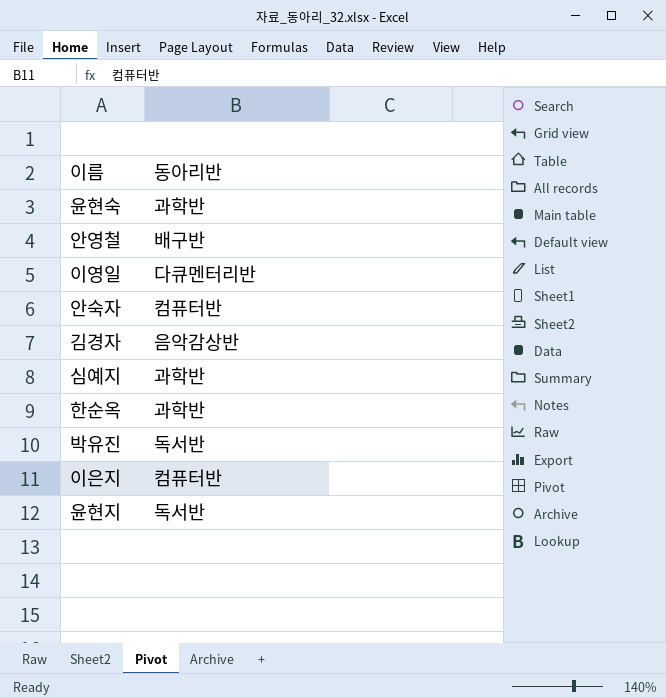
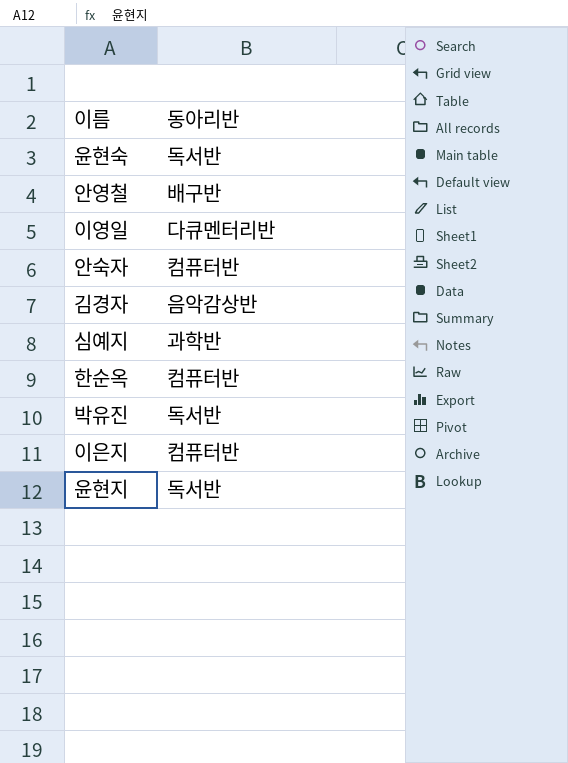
윤현숙 | 동아리반: 과학반 -> 독서반
한순옥 | 동아리반: 과학반 -> 컴퓨터반

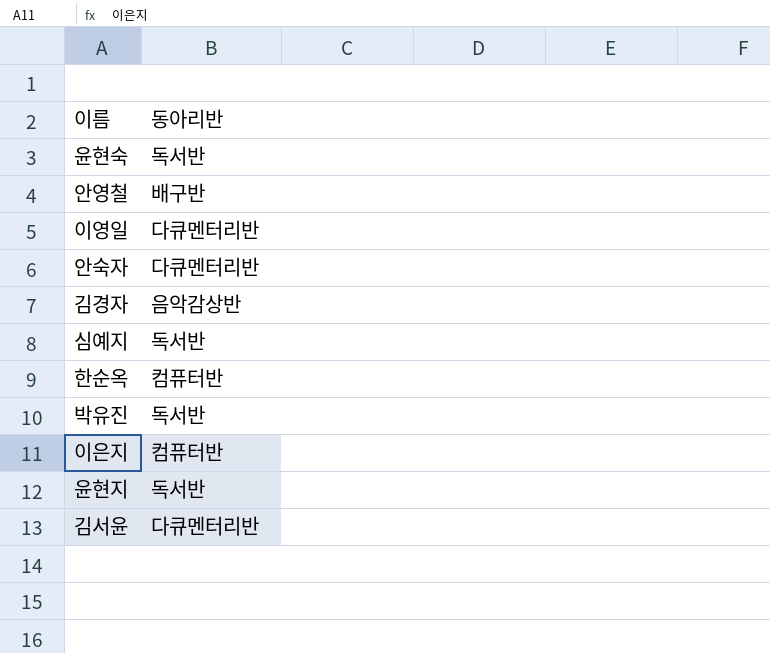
안숙자 | 동아리반: 컴퓨터반 -> 다큐멘터리반
심예지 | 동아리반: 과학반 -> 독서반
row 김서윤: none -> 다큐멘터리반

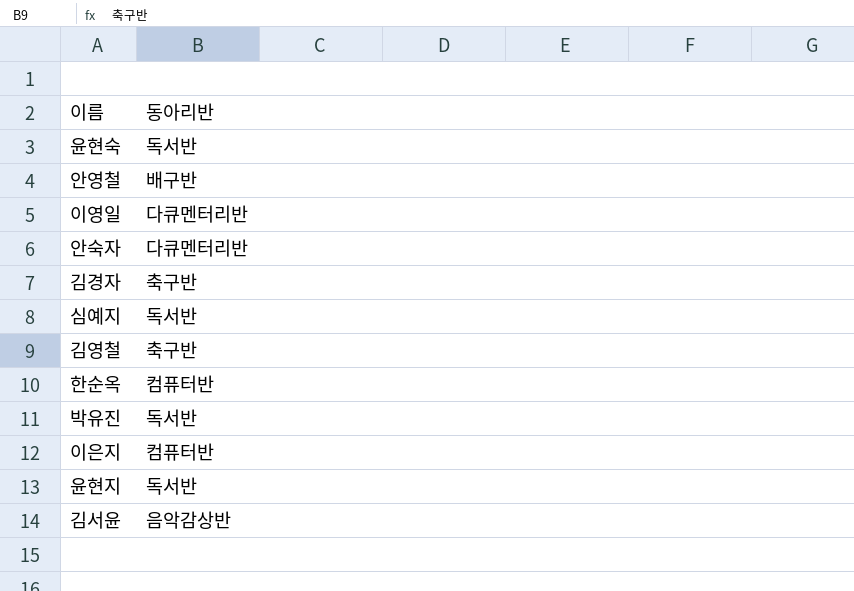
김경자 | 동아리반: 음악감상반 -> 축구반
row 김영철: none -> 축구반
김서윤 | 동아리반: 다큐멘터리반 -> 음악감상반

